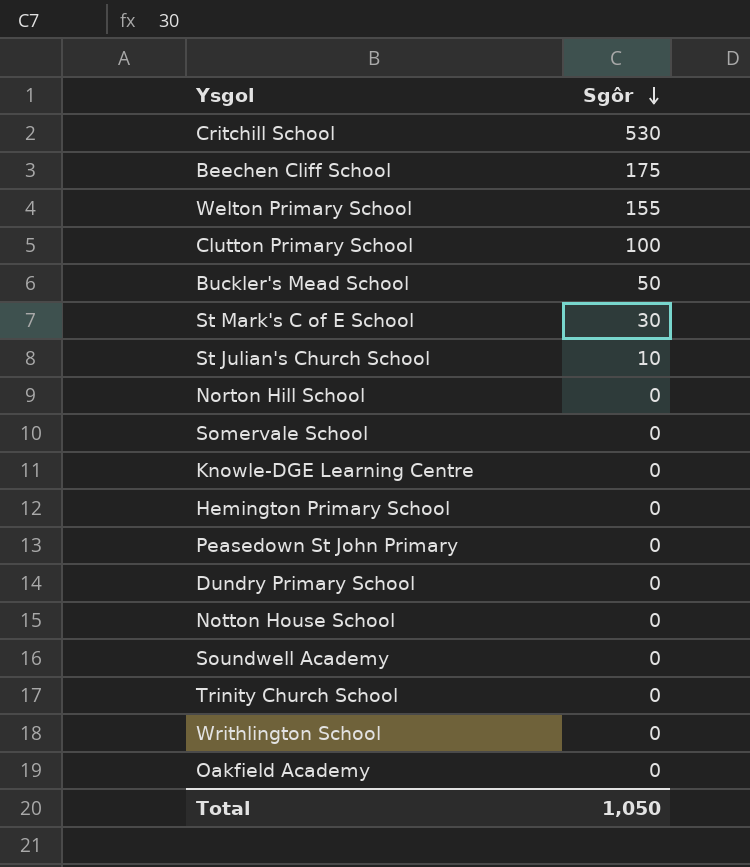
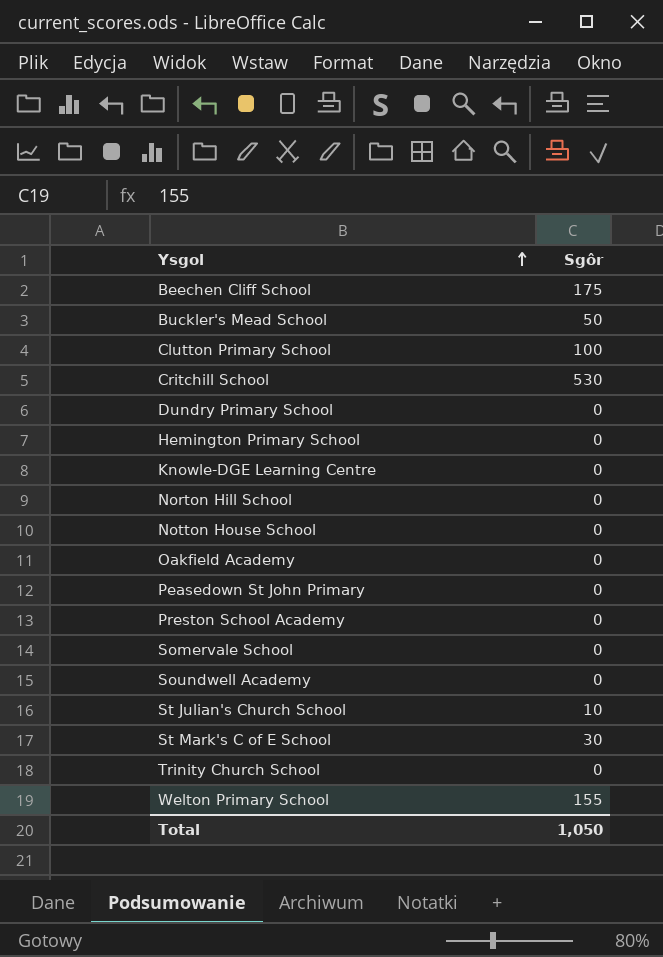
row order: Sgôr descending -> Ysgol ascending
row Writhlington School: 0 -> none
row Preston School Academy: none -> 0

